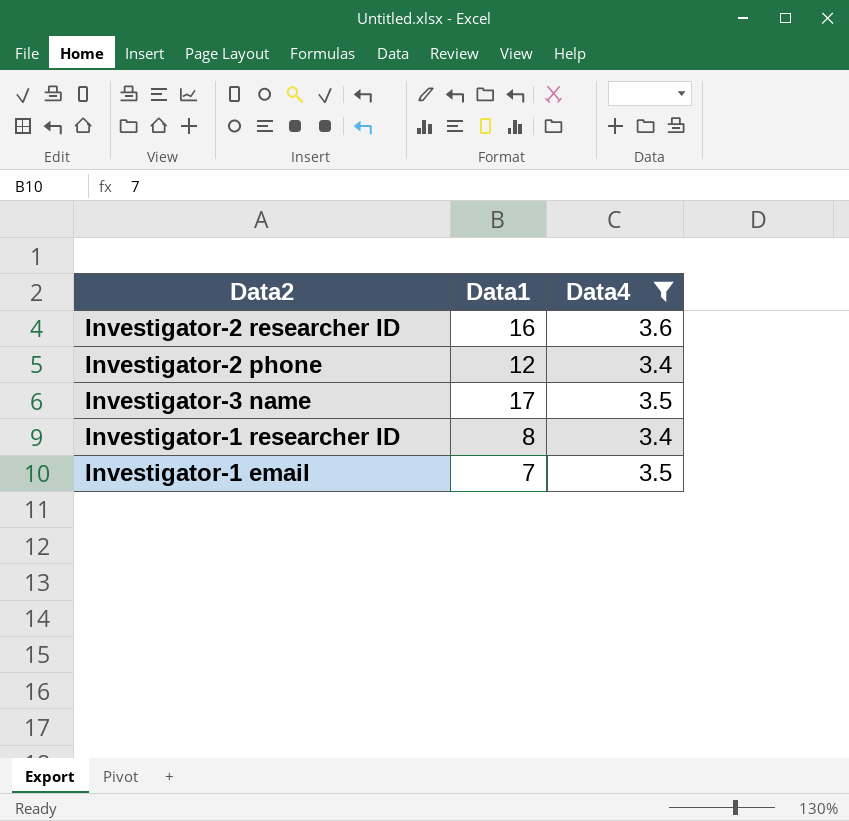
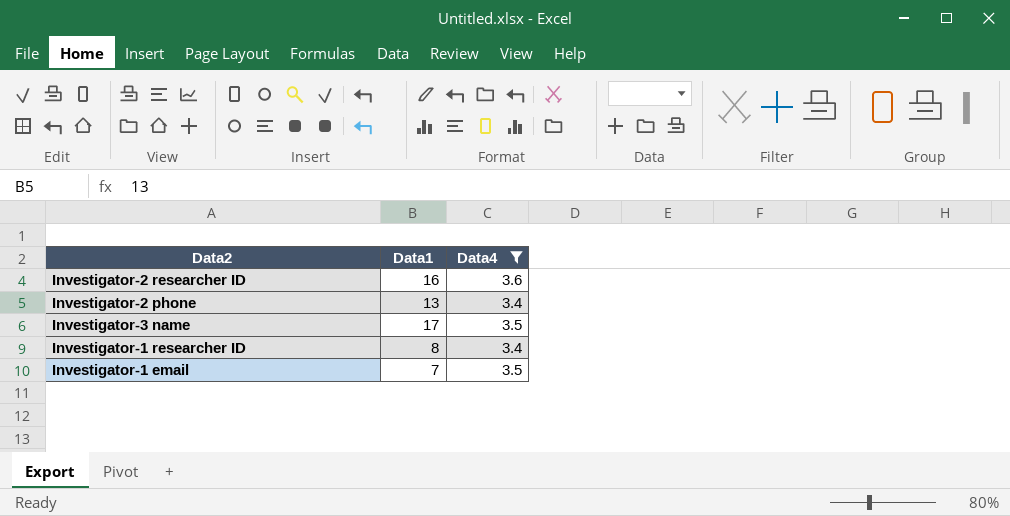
Investigator-2 phone | Data1: 12 -> 13

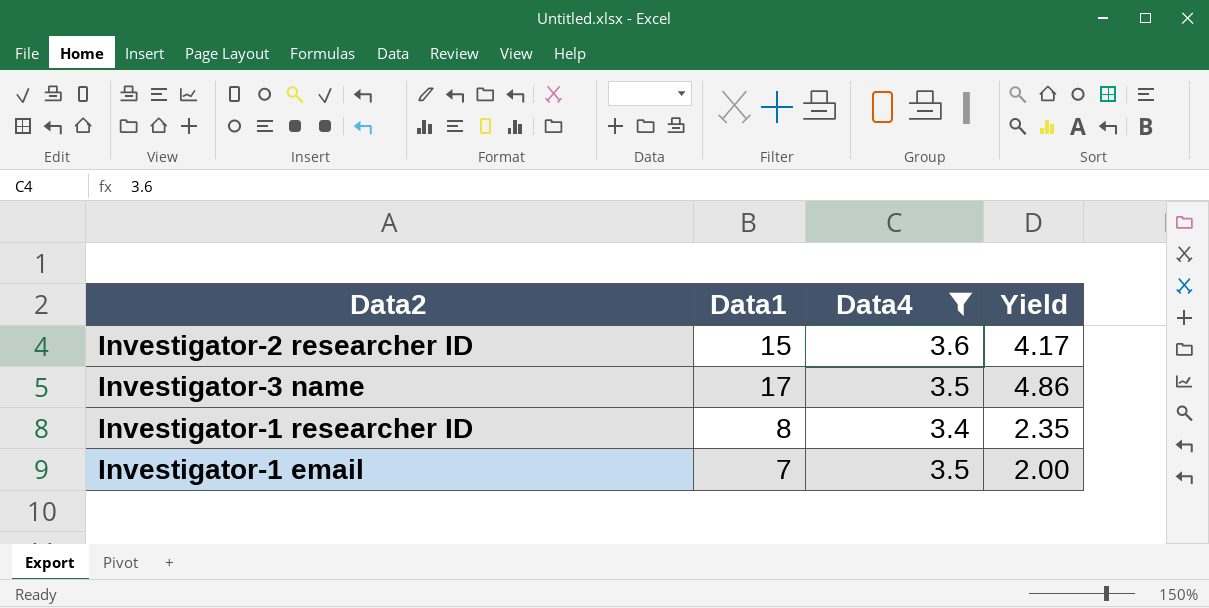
column Yield | formula: none -> [Data1] / [Data4]
row Investigator-2 phone: 13 | 3.4 -> none
Investigator-2 researcher ID | Data1: 16 -> 15

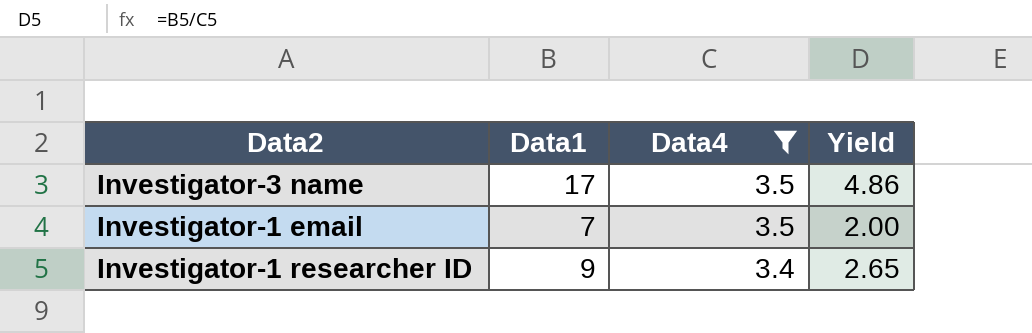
row order: none -> Data4 descending
row Investigator-2 researcher ID: 15 | 3.6 | 4.17 -> none
Investigator-1 researcher ID | Data1: 8 -> 9
Investigator-1 researcher ID | Yield: 2.35 -> 2.65

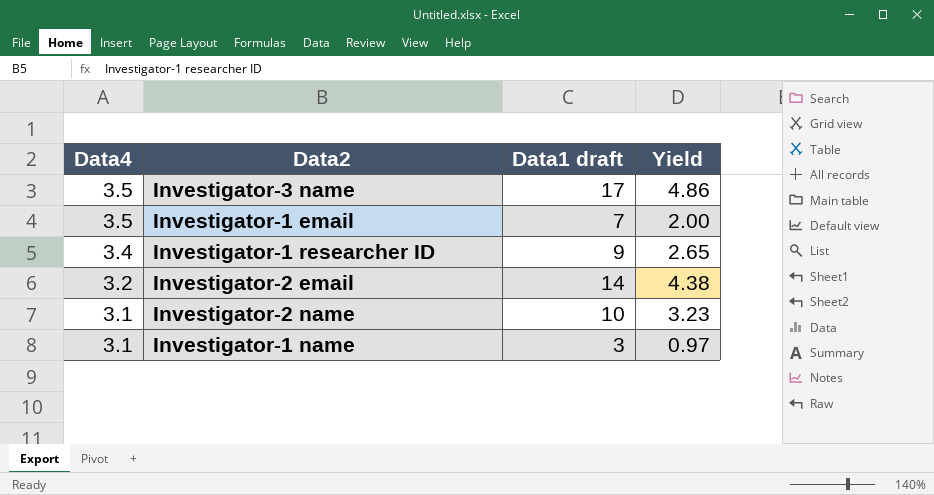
filter: Data4 >= 3.4 -> none
column Data4 | position: 3 -> 1
column name: Data1 -> Data1 draft

